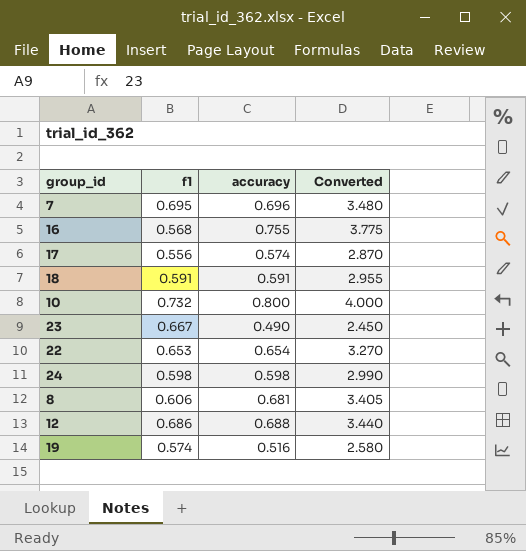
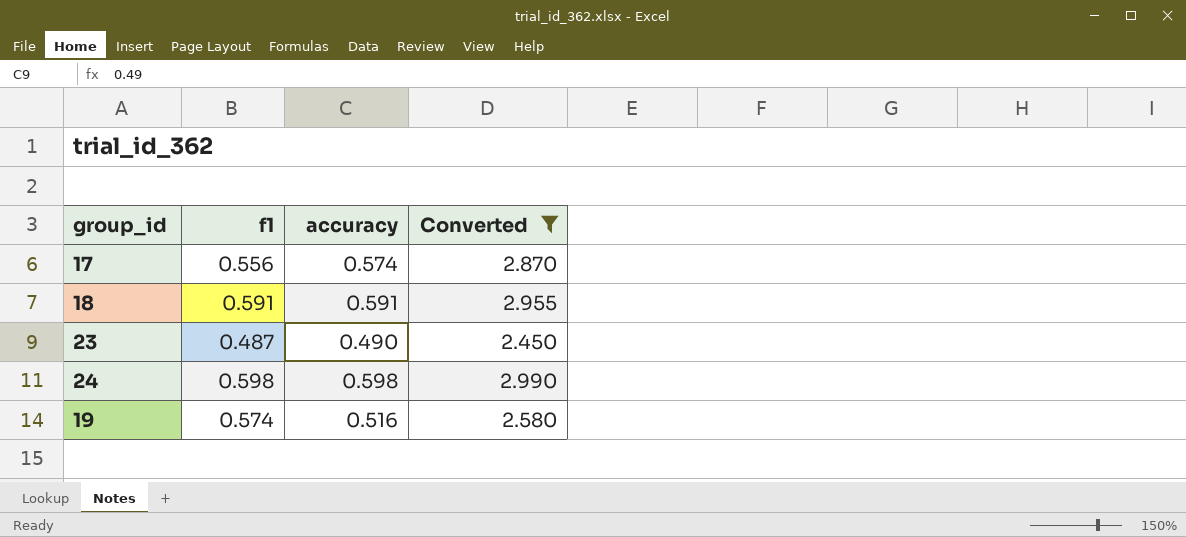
filter: none -> Converted <= 2.990
23 | f1: 0.667 -> 0.487

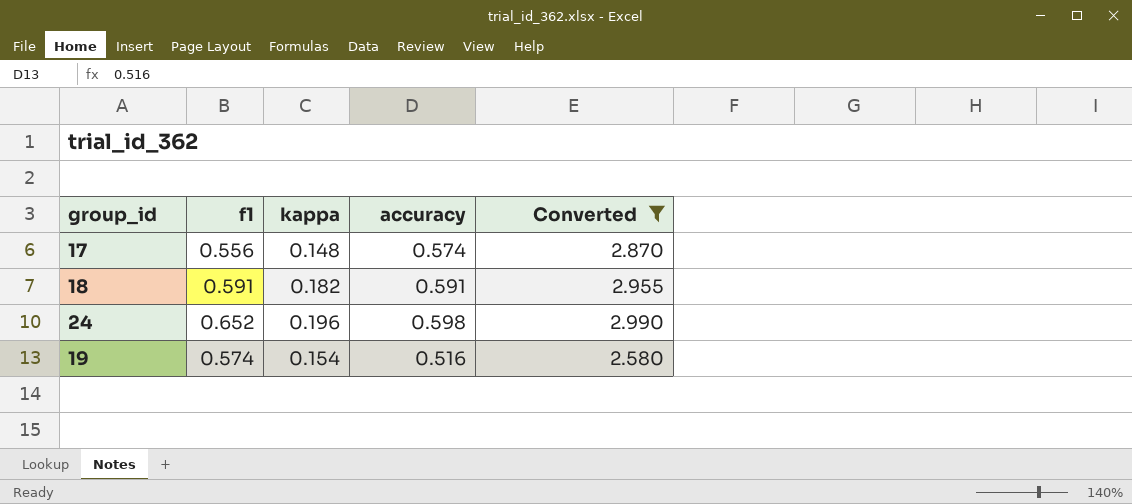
column kappa | position: none -> 3
row 23: 0.487 | 0.490 | 2.450 -> none
24 | f1: 0.598 -> 0.652

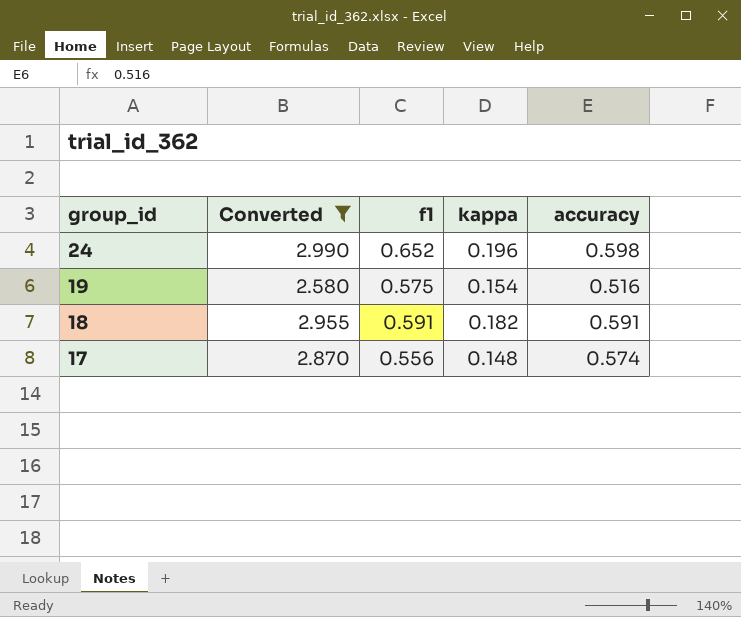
row order: none -> group_id descending
column Converted | position: 5 -> 2
19 | f1: 0.574 -> 0.575

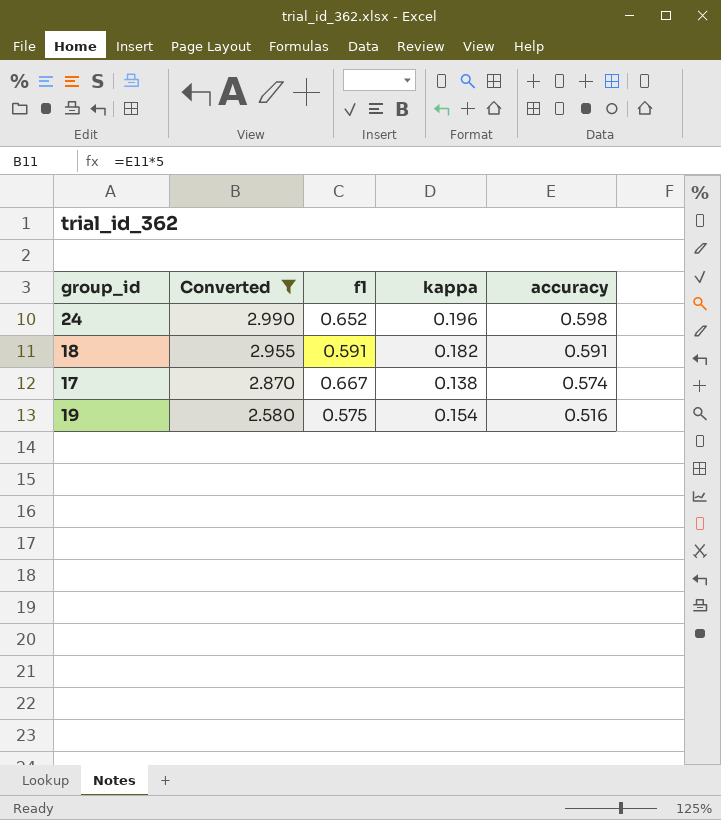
row order: group_id descending -> Converted descending
17 | f1: 0.556 -> 0.667
17 | kappa: 0.148 -> 0.138

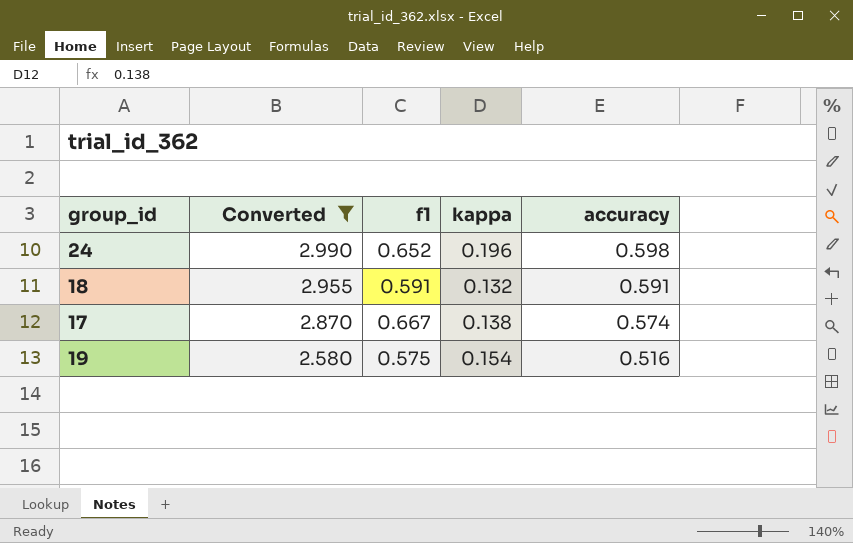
18 | kappa: 0.182 -> 0.132

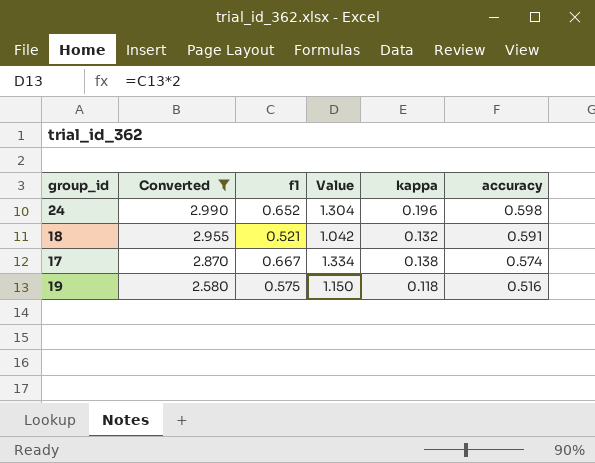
column Value | formula: none -> [f1] * 2
18 | f1: 0.591 -> 0.521
19 | kappa: 0.154 -> 0.118

